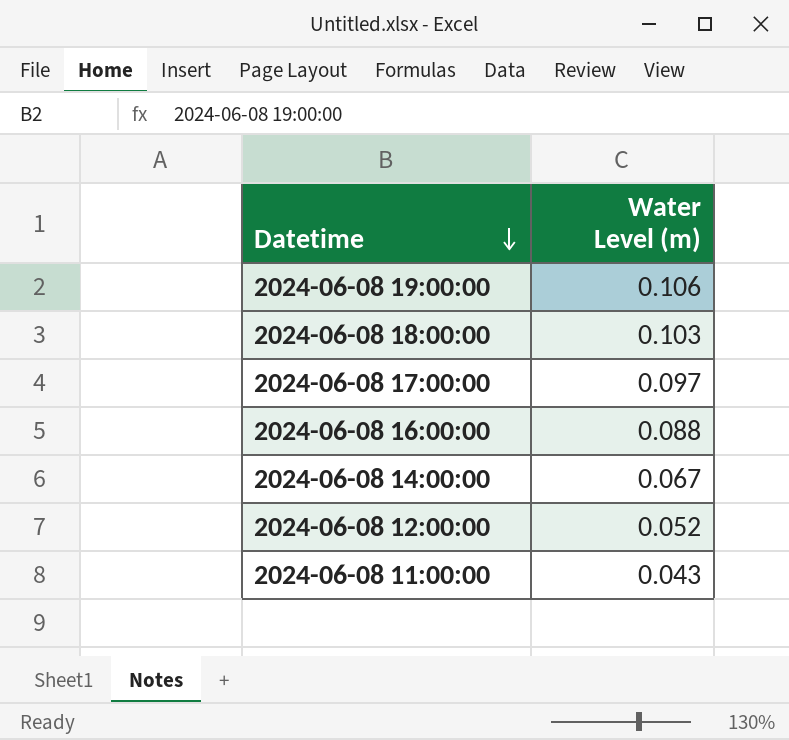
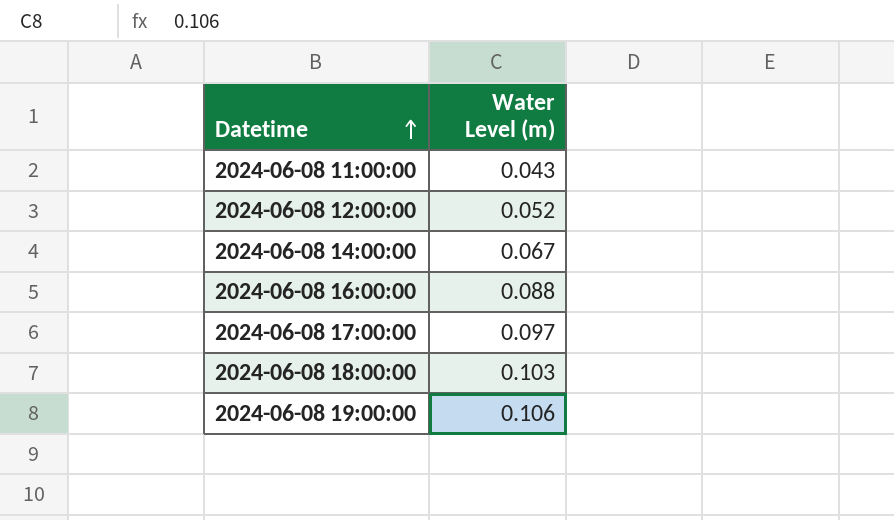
row order: Datetime descending -> Datetime ascending

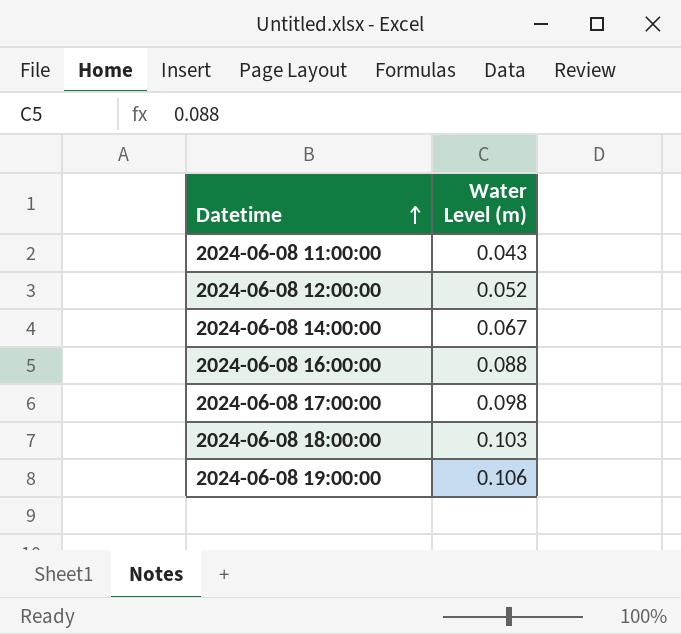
2024-06-08 17:00:00 | Water Level (m): 0.097 -> 0.098

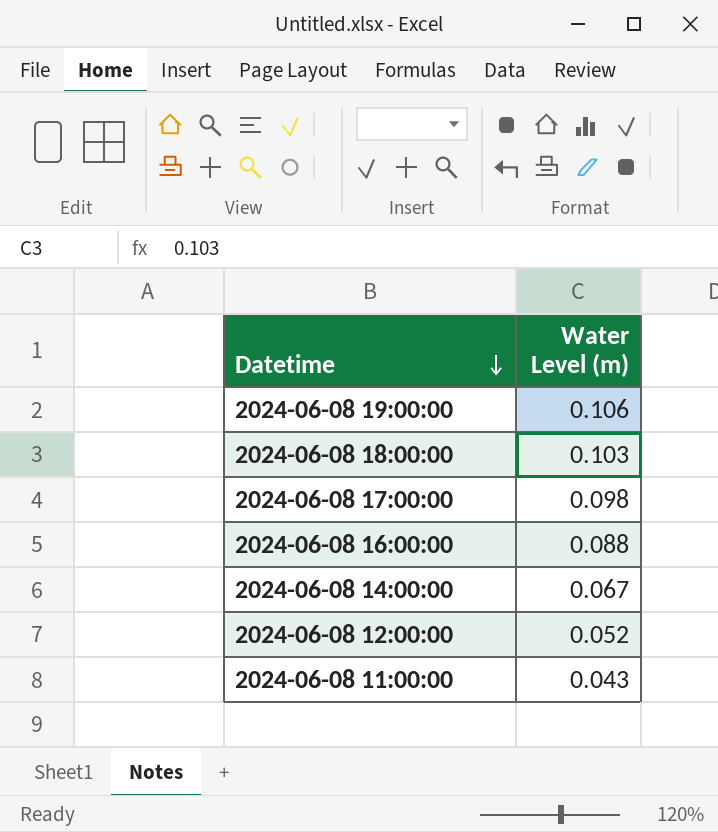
row order: Datetime ascending -> Datetime descending

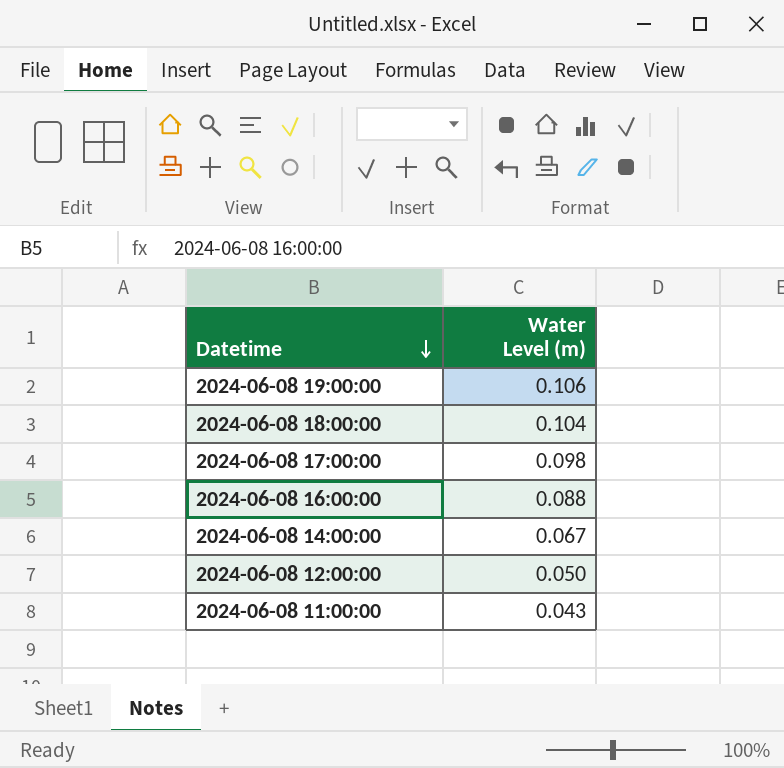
2024-06-08 18:00:00 | Water Level (m): 0.103 -> 0.104
2024-06-08 12:00:00 | Water Level (m): 0.052 -> 0.050

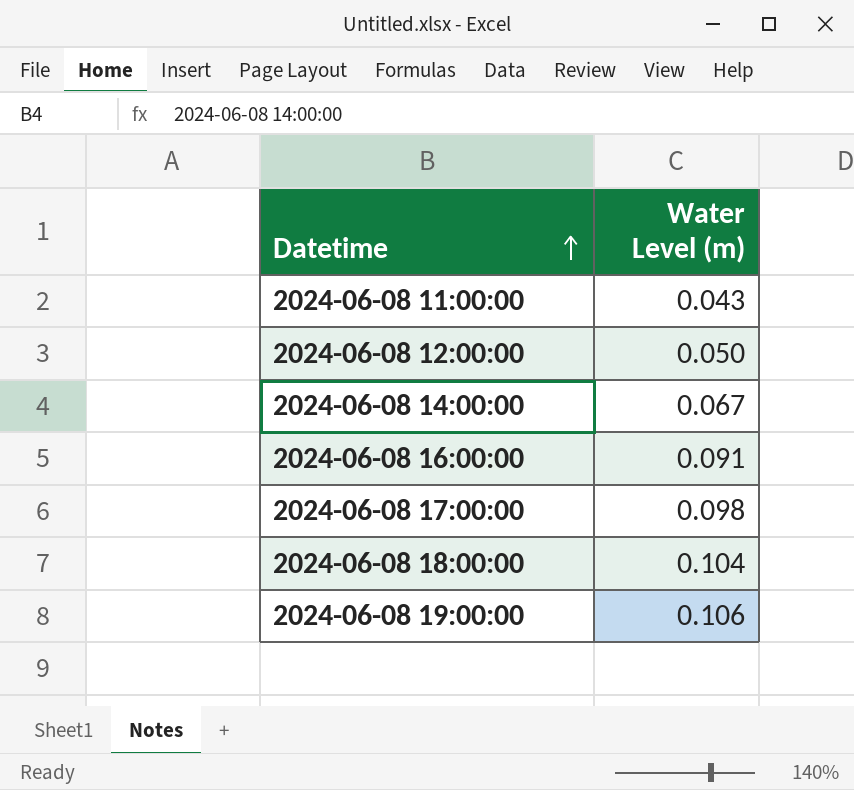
row order: Datetime descending -> Datetime ascending
2024-06-08 16:00:00 | Water Level (m): 0.088 -> 0.091

